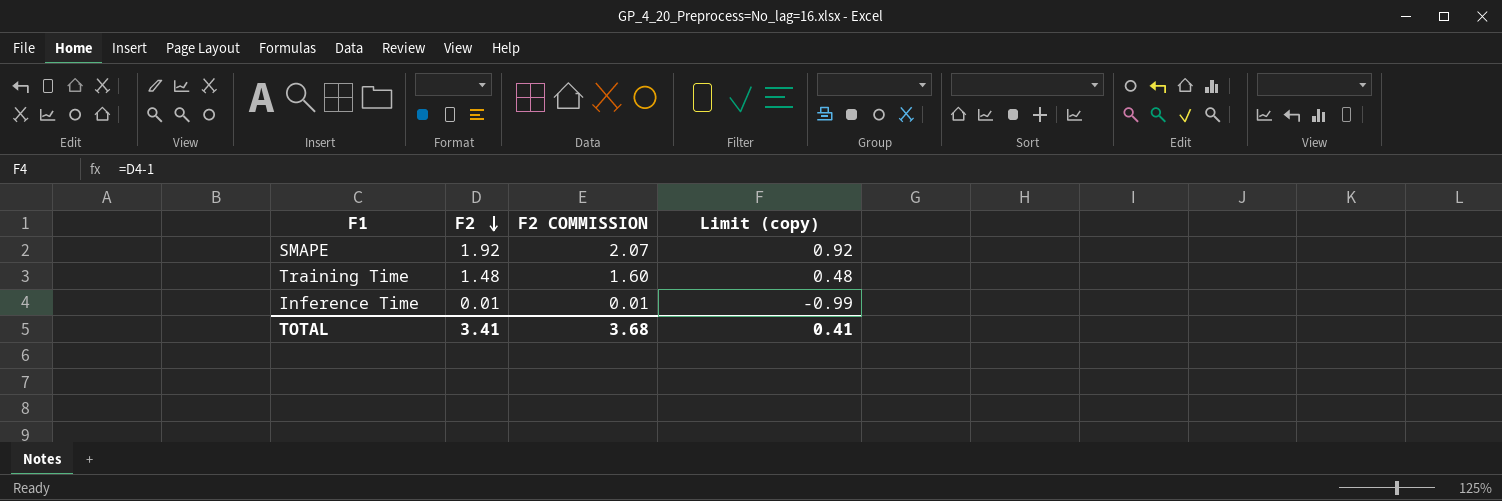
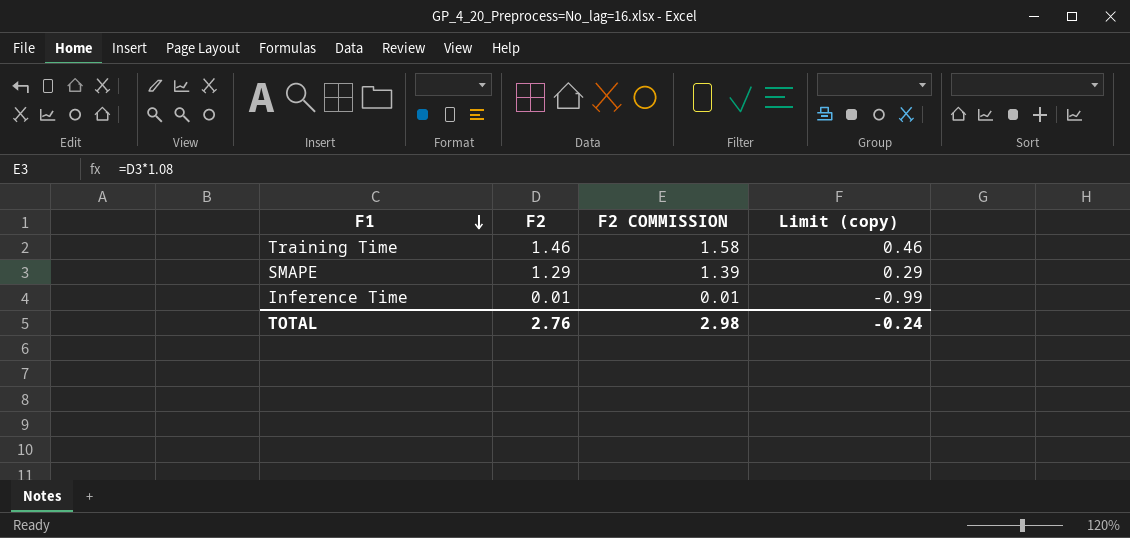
row order: F2 descending -> F1 descending
Training Time | F2: 1.48 -> 1.46
Training Time | F2 COMMISSION: 1.60 -> 1.58
Training Time | Limit (copy): 0.48 -> 0.46
SMAPE | F2: 1.92 -> 1.29
SMAPE | F2 COMMISSION: 2.07 -> 1.39
SMAPE | Limit (copy): 0.92 -> 0.29
TOTAL | F2: 3.41 -> 2.76
TOTAL | F2 COMMISSION: 3.68 -> 2.98
TOTAL | Limit (copy): 0.41 -> -0.24

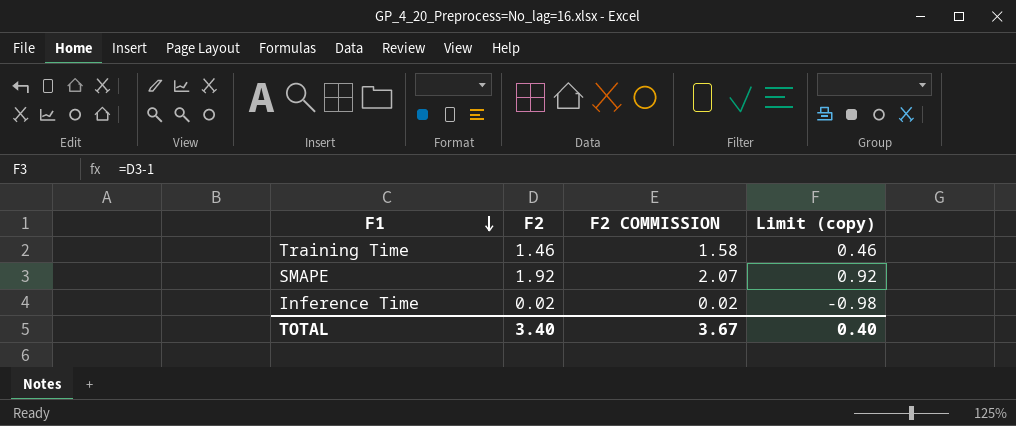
SMAPE | F2: 1.29 -> 1.92
SMAPE | F2 COMMISSION: 1.39 -> 2.07
SMAPE | Limit (copy): 0.29 -> 0.92
Inference Time | F2: 0.01 -> 0.02
Inference Time | F2 COMMISSION: 0.01 -> 0.02
Inference Time | Limit (copy): -0.99 -> -0.98
TOTAL | F2: 2.76 -> 3.40
TOTAL | F2 COMMISSION: 2.98 -> 3.67
TOTAL | Limit (copy): -0.24 -> 0.40

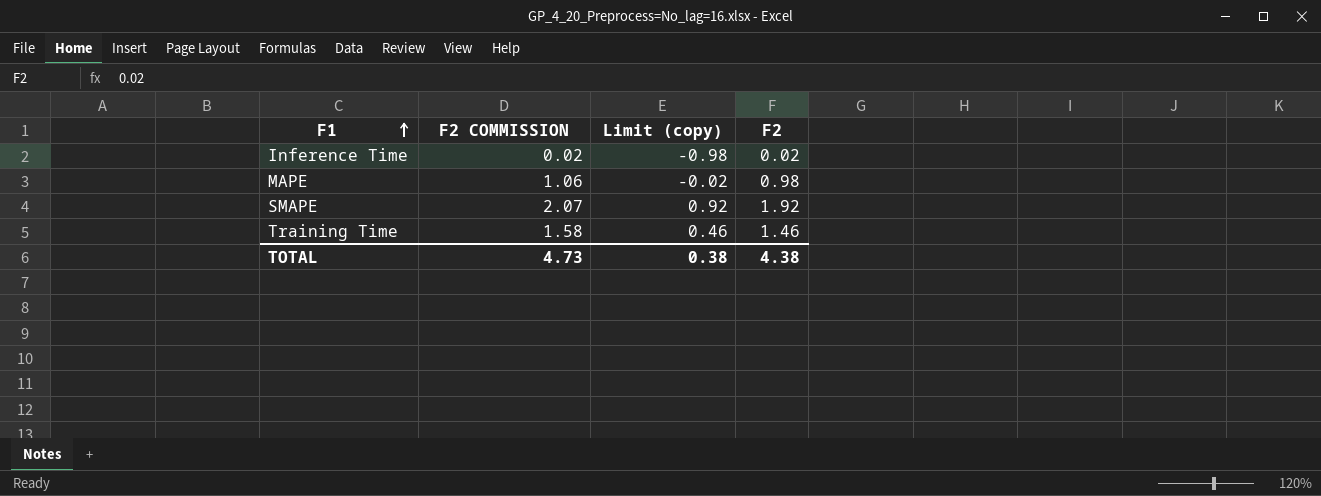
row order: F1 descending -> F1 ascending
column F2 | position: 2 -> 4
row MAPE: none -> 1.06 | -0.02 | 0.98
TOTAL | F2 COMMISSION: 3.67 -> 4.73
TOTAL | Limit (copy): 0.40 -> 0.38
TOTAL | F2: 3.40 -> 4.38

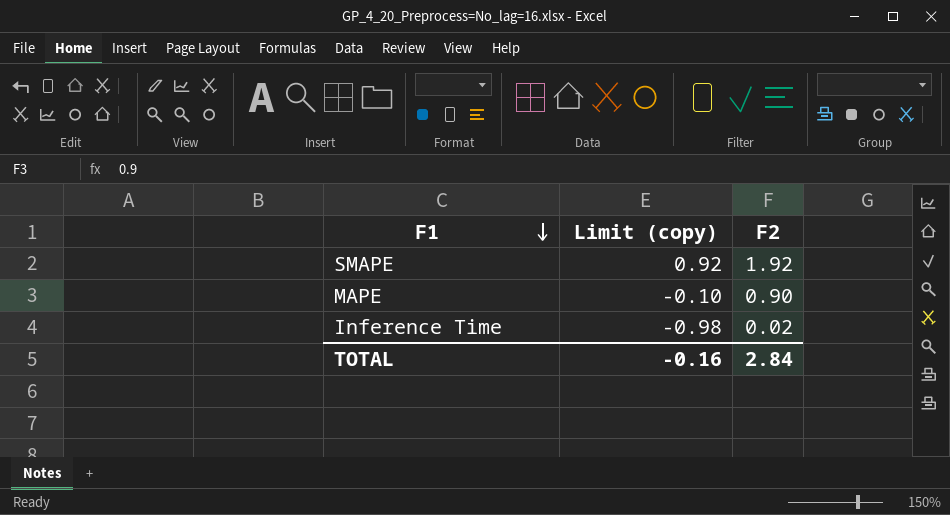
row order: F1 ascending -> F1 descending
column F2 COMMISSION | formula: [F2] * 1.08 -> none
row Training Time: 1.58 | 0.46 | 1.46 -> none
MAPE | Limit (copy): -0.02 -> -0.10
MAPE | F2: 0.98 -> 0.90
TOTAL | Limit (copy): 0.38 -> -0.16
TOTAL | F2: 4.38 -> 2.84

